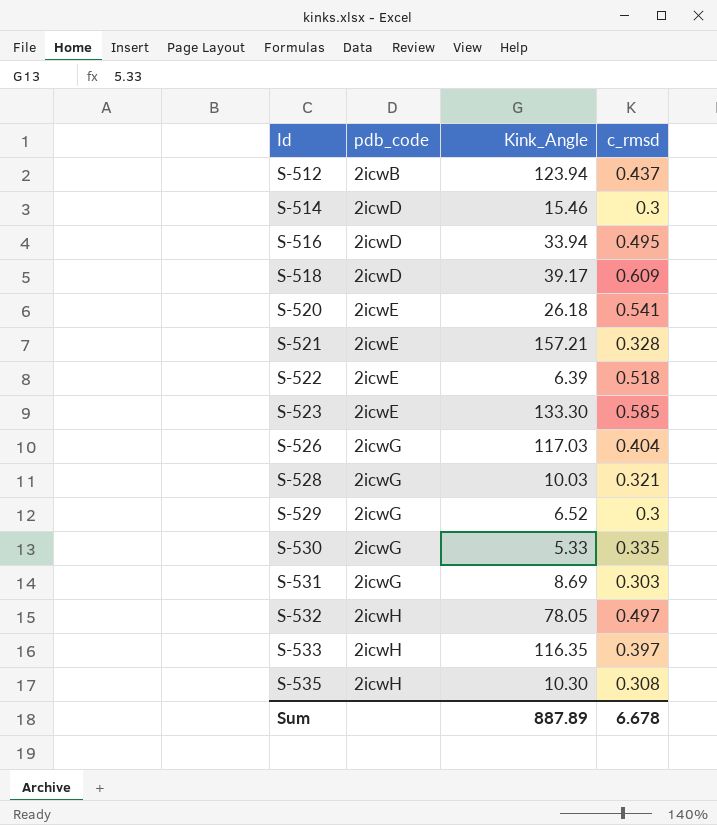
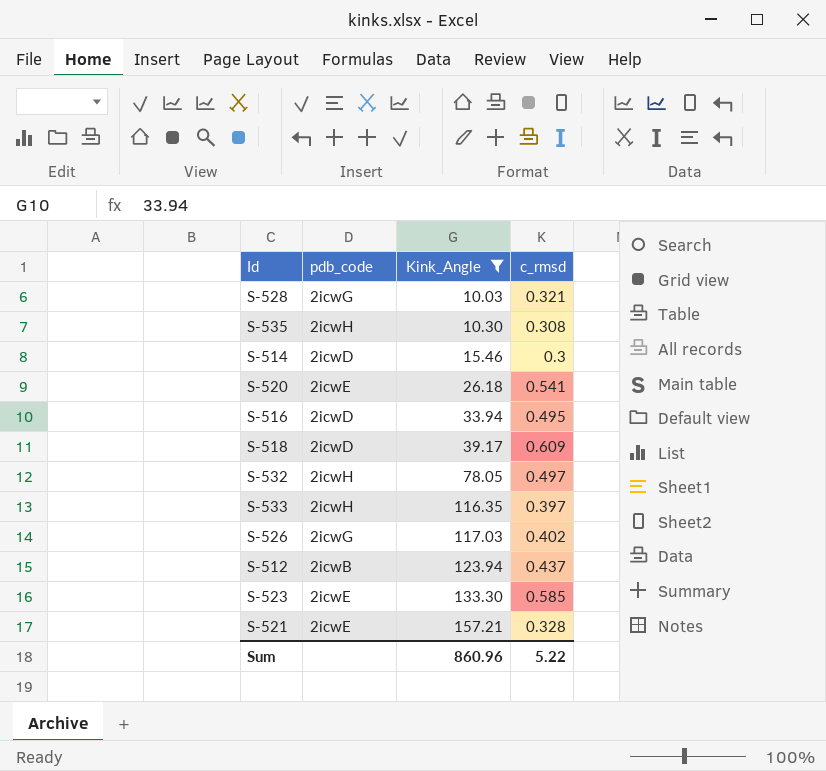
filter: none -> Kink_Angle >= 10.03
row order: Id ascending -> Kink_Angle ascending
S-526 | c_rmsd: 0.404 -> 0.402
Sum | Kink_Angle: 887.89 -> 860.96
Sum | c_rmsd: 6.678 -> 5.22

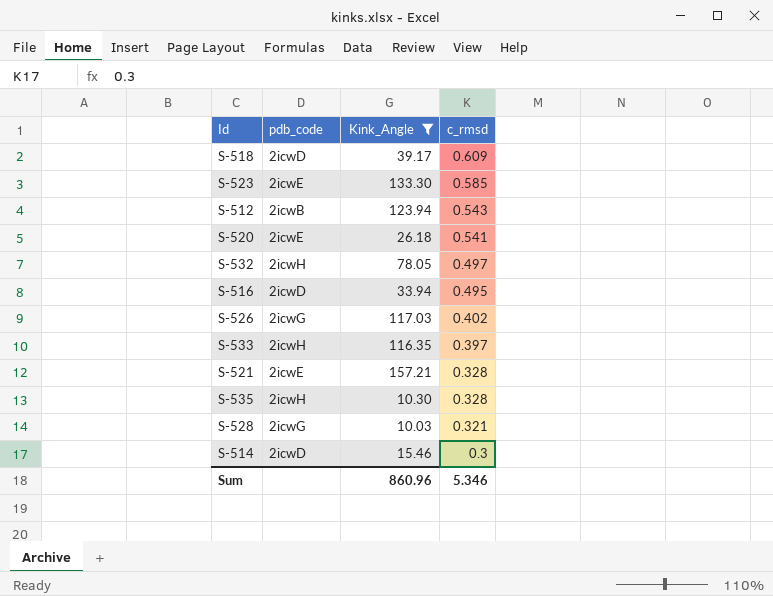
row order: Kink_Angle ascending -> c_rmsd descending
S-512 | c_rmsd: 0.437 -> 0.543
S-535 | c_rmsd: 0.308 -> 0.328
Sum | c_rmsd: 5.22 -> 5.346

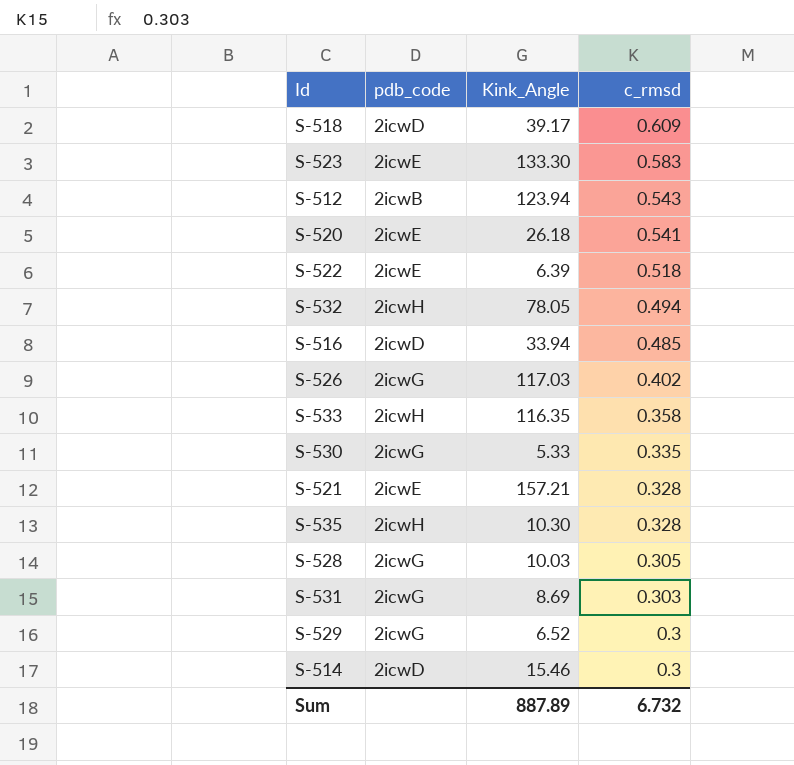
filter: Kink_Angle >= 10.03 -> none
S-523 | c_rmsd: 0.585 -> 0.583
S-532 | c_rmsd: 0.497 -> 0.494
S-516 | c_rmsd: 0.495 -> 0.485
S-533 | c_rmsd: 0.397 -> 0.358
S-528 | c_rmsd: 0.321 -> 0.305
Sum | Kink_Angle: 860.96 -> 887.89
Sum | c_rmsd: 5.346 -> 6.732

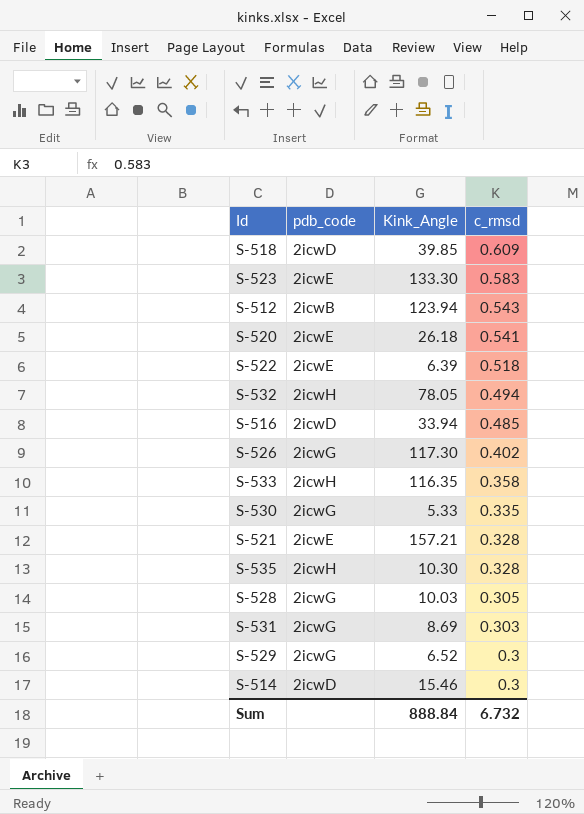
S-518 | Kink_Angle: 39.17 -> 39.85
S-526 | Kink_Angle: 117.03 -> 117.30
Sum | Kink_Angle: 887.89 -> 888.84

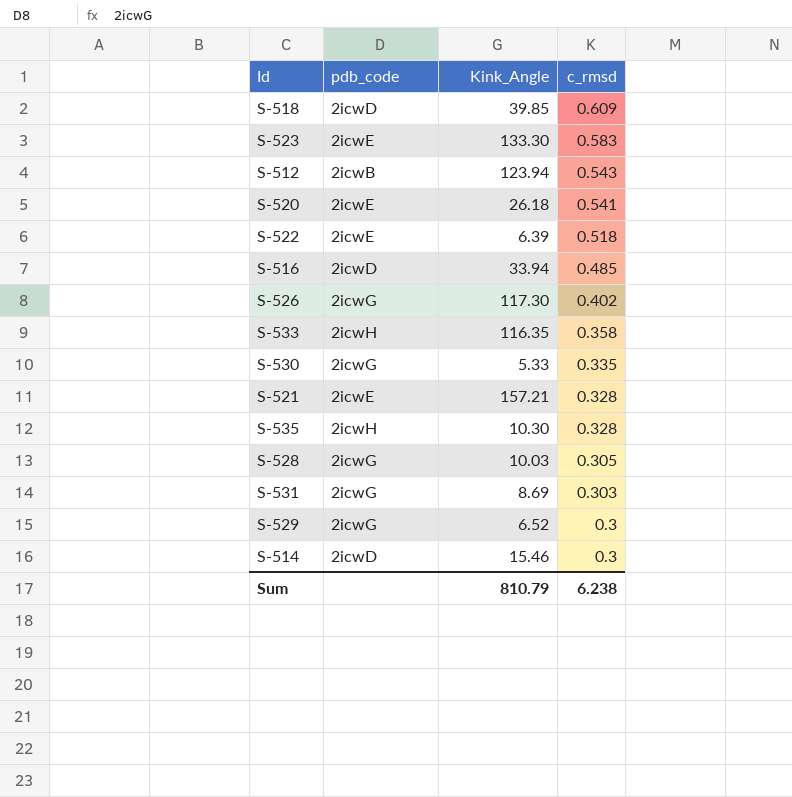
row S-532: 2icwH | 78.05 | 0.494 -> none
Sum | Kink_Angle: 888.84 -> 810.79
Sum | c_rmsd: 6.732 -> 6.238

